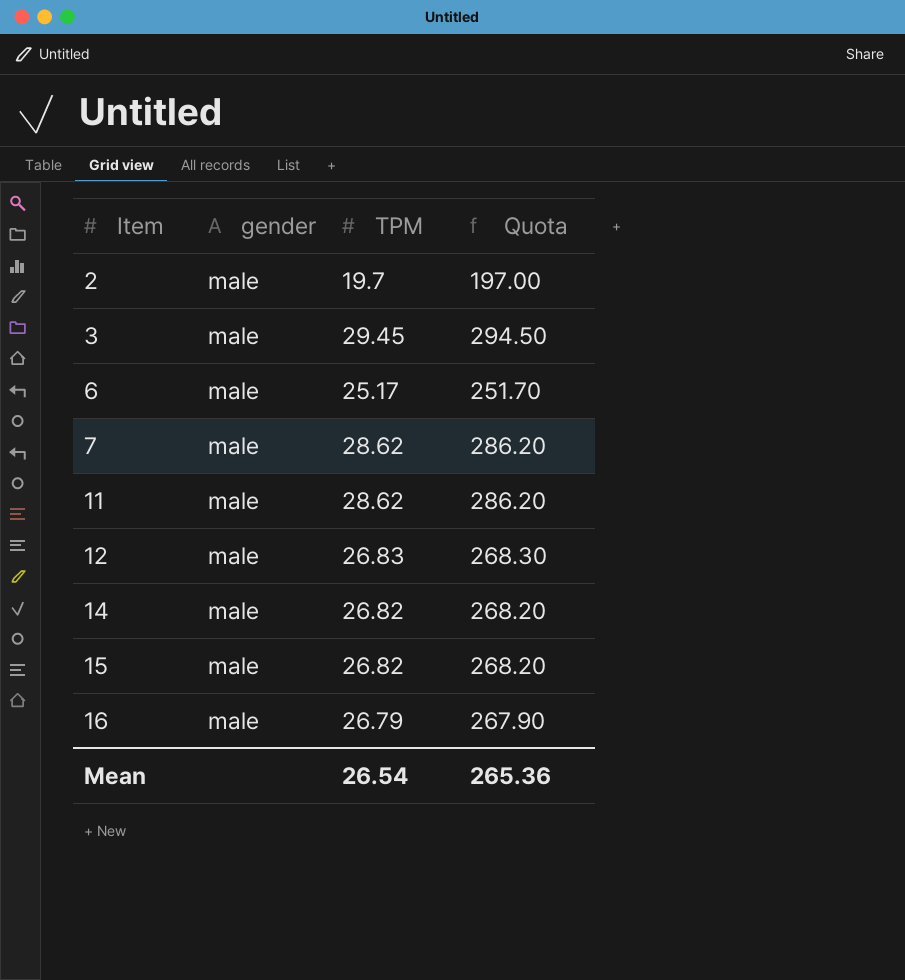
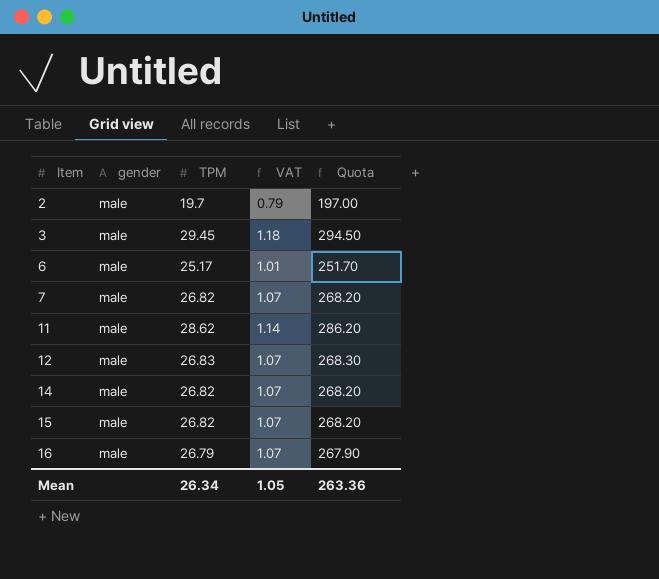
column VAT | formula: none -> [TPM] * 0.04
7 | TPM: 28.62 -> 26.82
7 | Quota: 286.20 -> 268.20
Mean | TPM: 26.54 -> 26.34
Mean | Quota: 265.36 -> 263.36

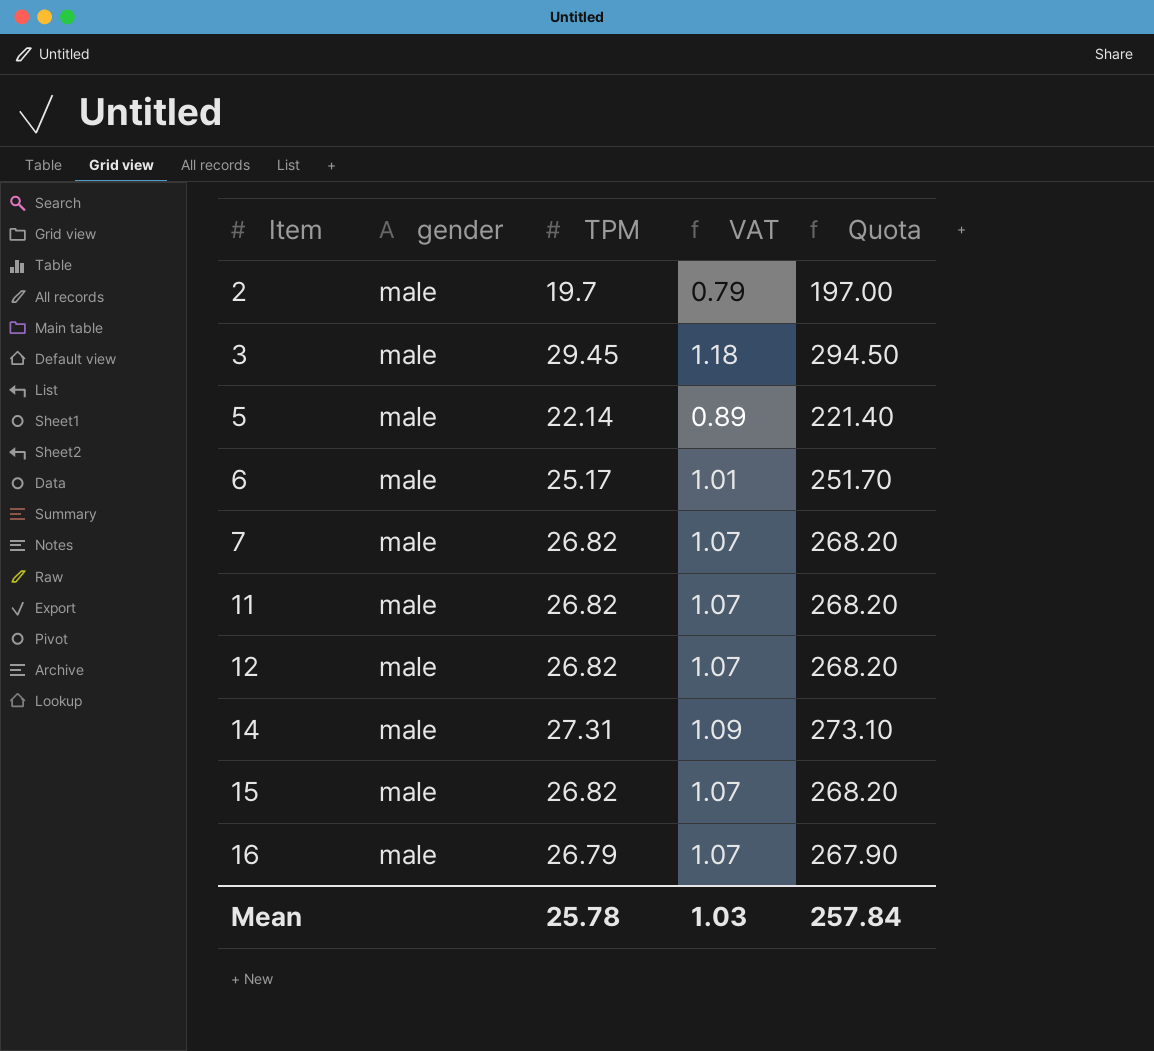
row 5: none -> male | 22.14 | 0.89 | 221.40
11 | TPM: 28.62 -> 26.82
11 | VAT: 1.14 -> 1.07
11 | Quota: 286.20 -> 268.20
12 | TPM: 26.83 -> 26.82
12 | Quota: 268.30 -> 268.20
14 | TPM: 26.82 -> 27.31
14 | VAT: 1.07 -> 1.09
14 | Quota: 268.20 -> 273.10
Mean | TPM: 26.34 -> 25.78
Mean | VAT: 1.05 -> 1.03
Mean | Quota: 263.36 -> 257.84

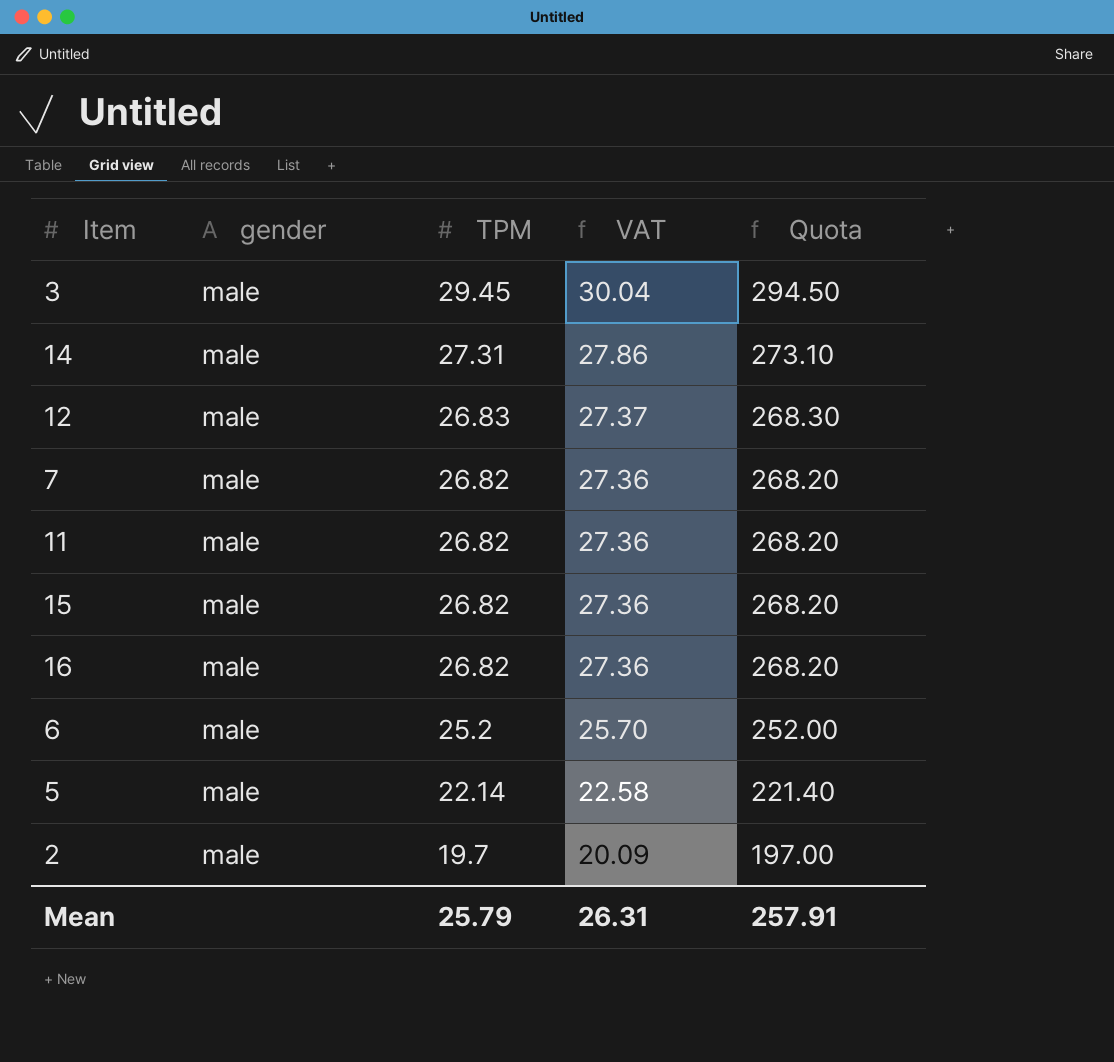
row order: Item ascending -> TPM descending
column VAT | formula: [TPM] * 0.04 -> [TPM] * 1.02
12 | TPM: 26.82 -> 26.83
12 | Quota: 268.20 -> 268.30
16 | TPM: 26.79 -> 26.82
16 | Quota: 267.90 -> 268.20
6 | TPM: 25.17 -> 25.2
6 | Quota: 251.70 -> 252.00
Mean | TPM: 25.78 -> 25.79
Mean | VAT: 1.03 -> 26.31
Mean | Quota: 257.84 -> 257.91

